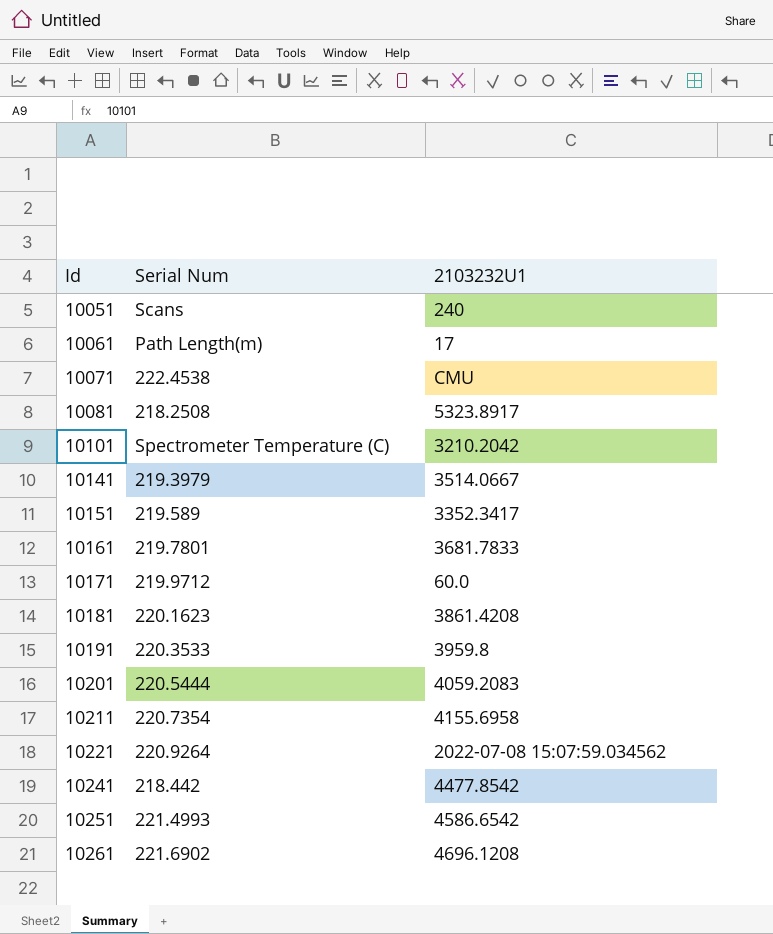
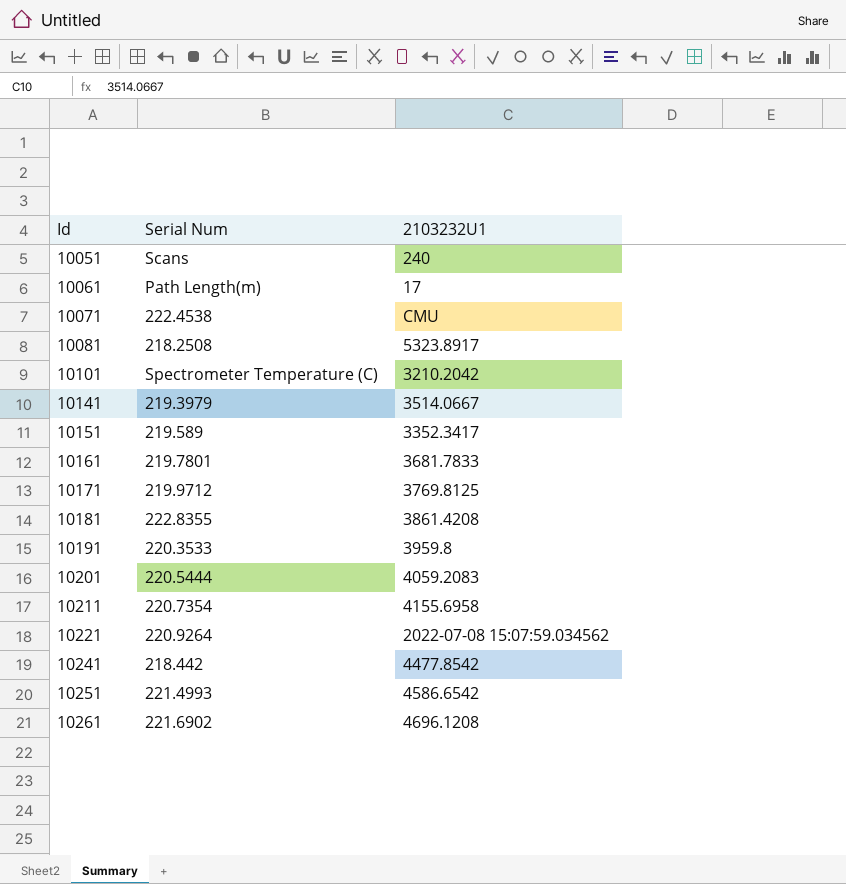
10171 | 2103232U1: 60.0 -> 3769.8125
10181 | Serial Num: 220.1623 -> 222.8355

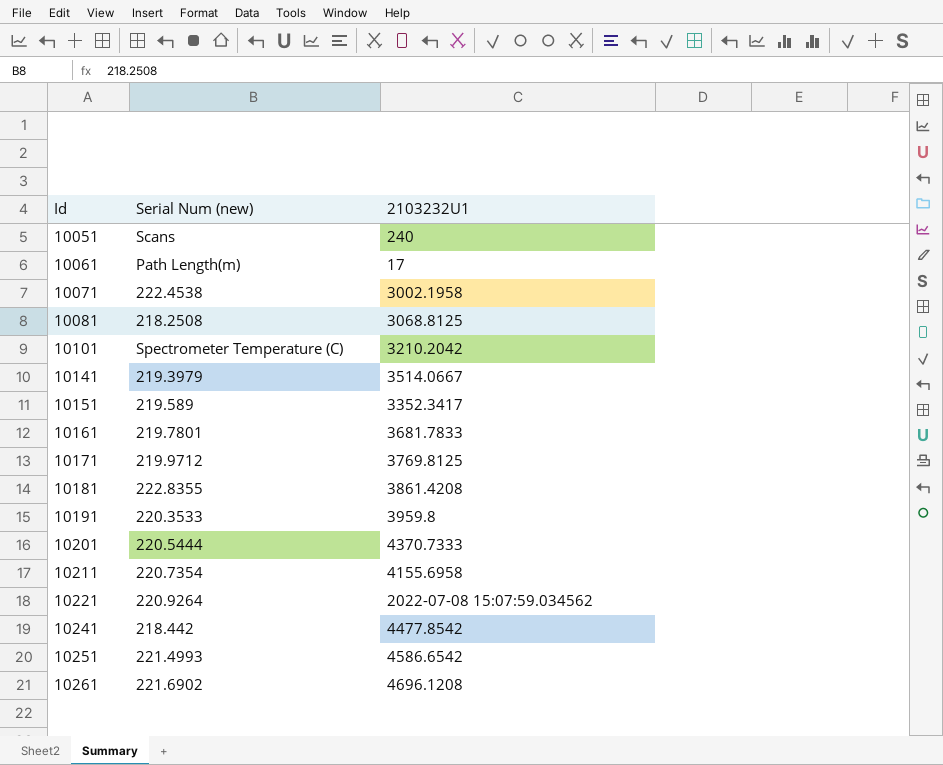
column name: Serial Num -> Serial Num (new)
10071 | 2103232U1: CMU -> 3002.1958
10081 | 2103232U1: 5323.8917 -> 3068.8125
10201 | 2103232U1: 4059.2083 -> 4370.7333

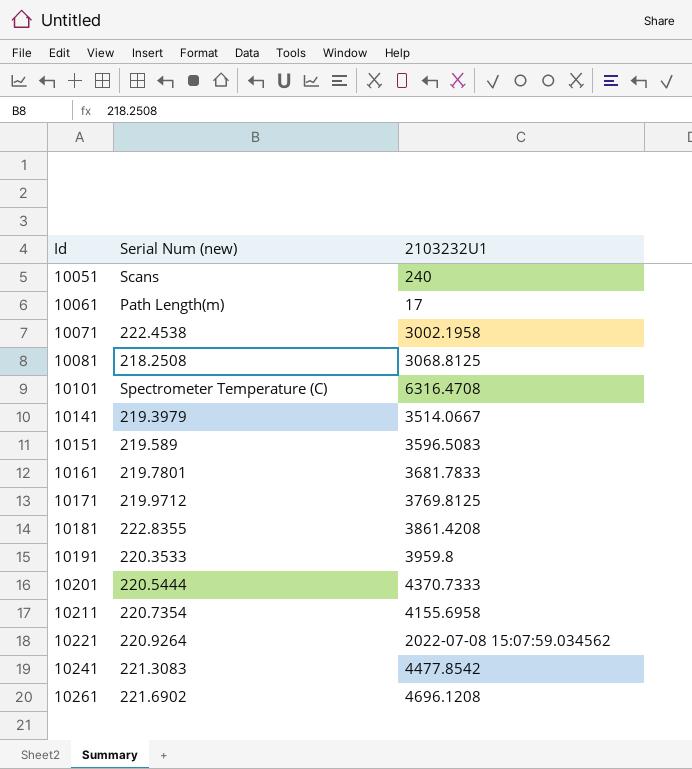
row 10251: 221.4993 | 4586.6542 -> none
10101 | 2103232U1: 3210.2042 -> 6316.4708
10151 | 2103232U1: 3352.3417 -> 3596.5083
10241 | Serial Num (new): 218.442 -> 221.3083

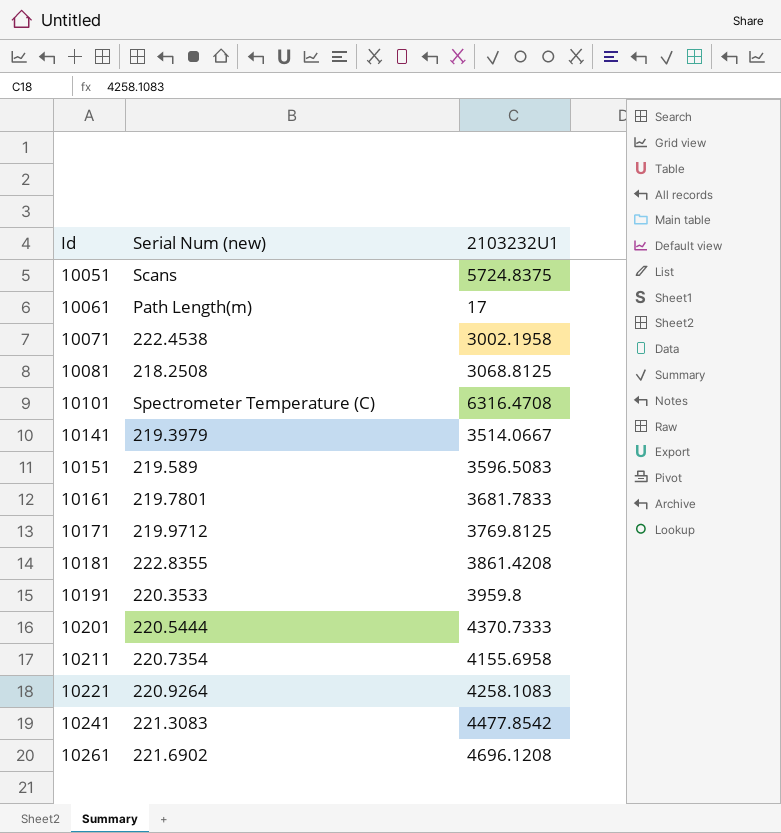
10051 | 2103232U1: 240 -> 5724.8375
10221 | 2103232U1: 2022-07-08 15:07:59.034562 -> 4258.1083

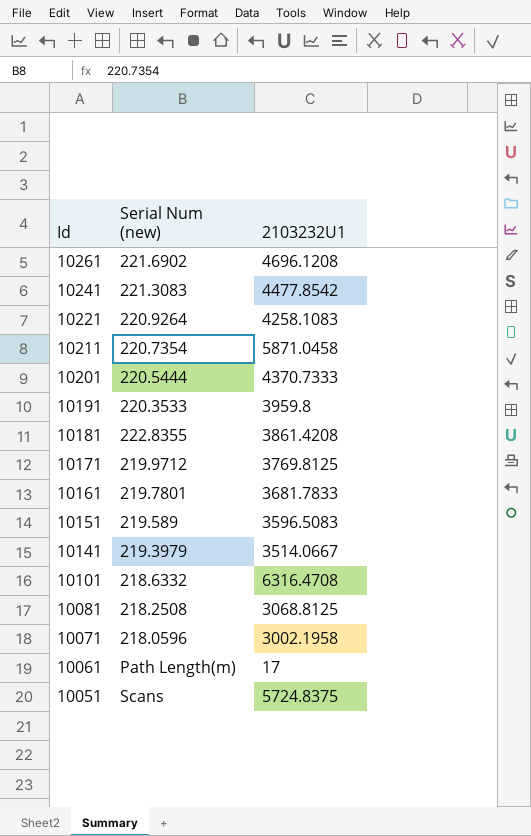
row order: Id ascending -> Id descending
10211 | 2103232U1: 4155.6958 -> 5871.0458
10101 | Serial Num (new): Spectrometer Temperature (C) -> 218.6332
10071 | Serial Num (new): 222.4538 -> 218.0596

